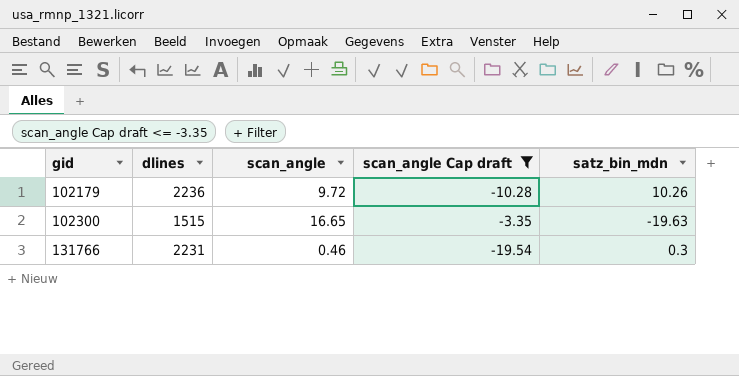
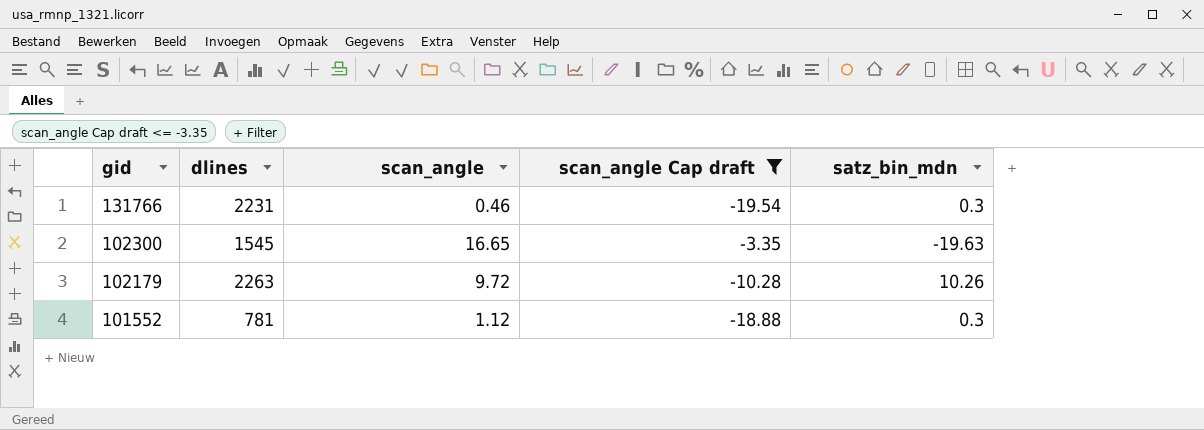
row order: gid ascending -> gid descending
102300 | dlines: 1515 -> 1545
102179 | dlines: 2236 -> 2263
row 101552: none -> 781 | 1.12 | -18.88 | 0.3

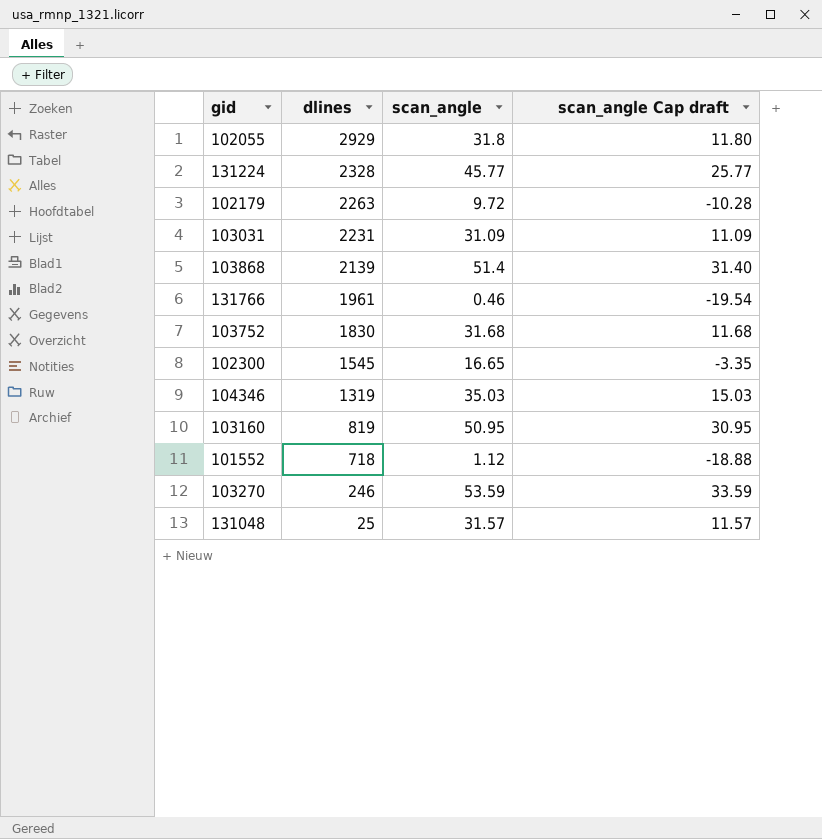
filter: scan_angle Cap draft <= -3.35 -> none
row order: gid descending -> dlines descending
column satz_bin_mdn | position: 5 -> none
131766 | dlines: 2231 -> 1961
101552 | dlines: 781 -> 718

